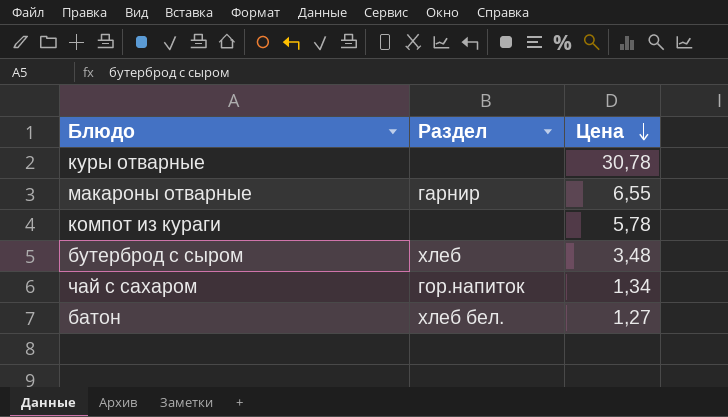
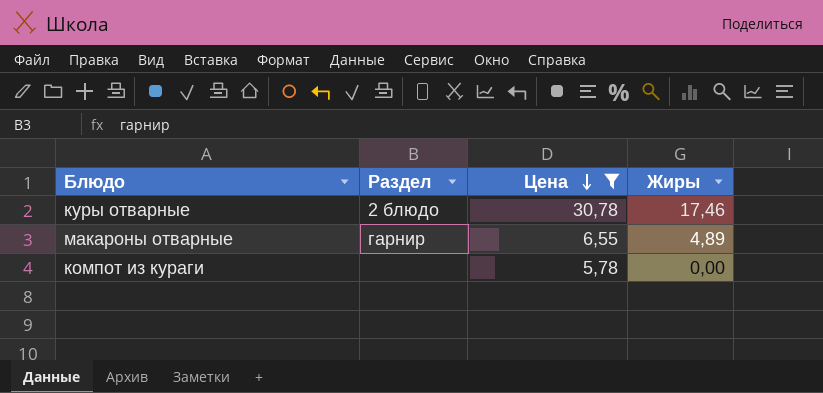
filter: none -> Цена >= 5,78
column Жиры | position: none -> 4
куры отварные | Раздел: none -> 2 блюдо

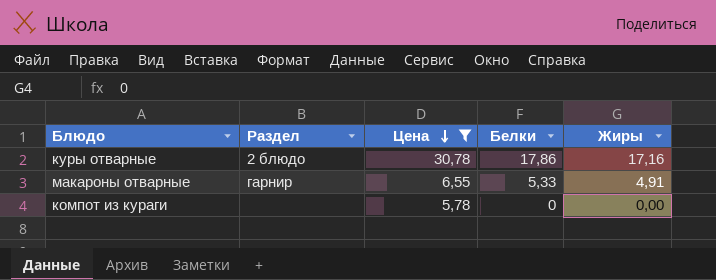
column Белки | position: none -> 4
куры отварные | Жиры: 17,46 -> 17,16
макароны отварные | Жиры: 4,89 -> 4,91

